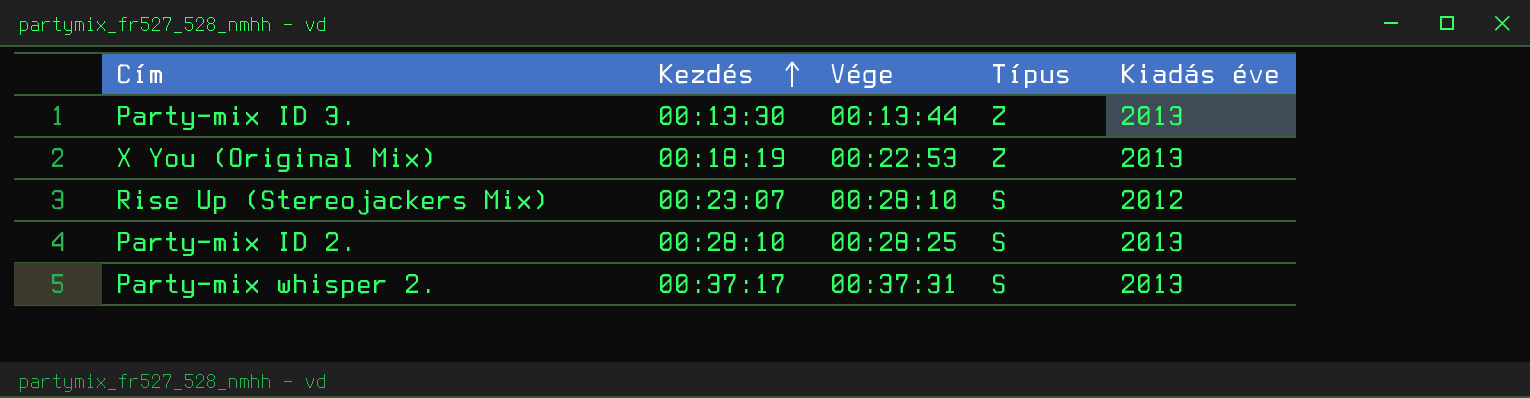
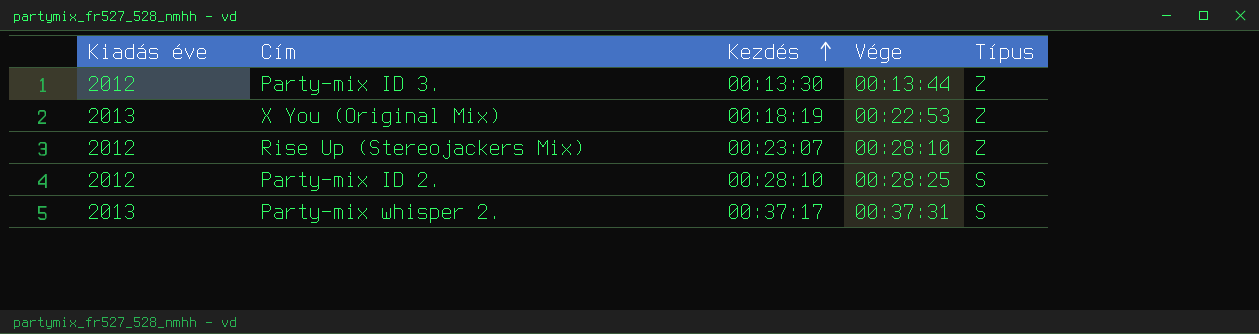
column Kiadás éve | position: 5 -> 1
Party-mix ID 3. | Kiadás éve: 2013 -> 2012
Rise Up (Stereojackers Mix) | Típus: S -> Z
Party-mix ID 2. | Kiadás éve: 2013 -> 2012

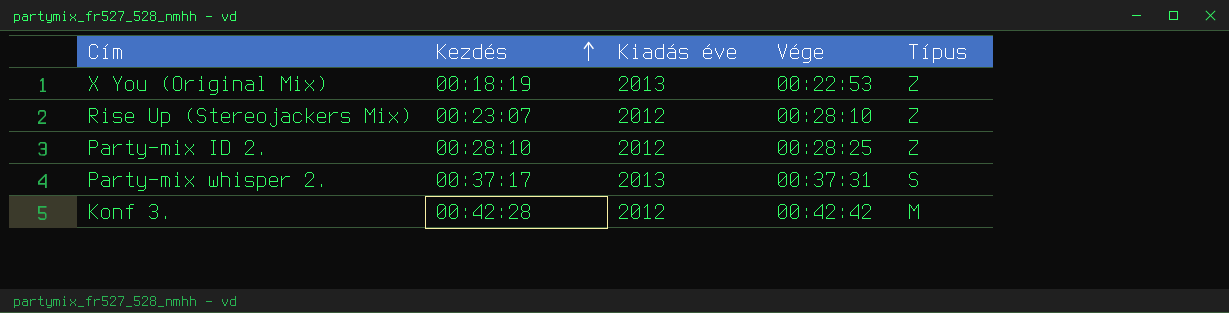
column Kiadás éve | position: 1 -> 3
row Party-mix ID 3.: 2012 | 00:13:30 | 00:13:44 | Z -> none
Party-mix ID 2. | Típus: S -> Z
row Konf 3.: none -> 00:42:28 | 2012 | 00:42:42 | M

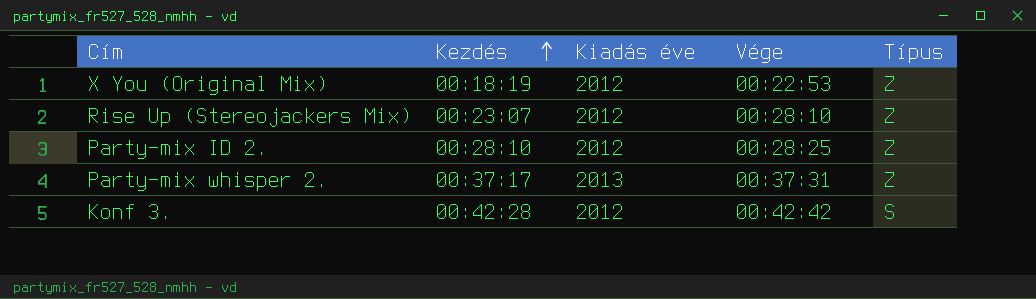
X You (Original Mix) | Kiadás éve: 2013 -> 2012
Party-mix whisper 2. | Típus: S -> Z
Konf 3. | Típus: M -> S

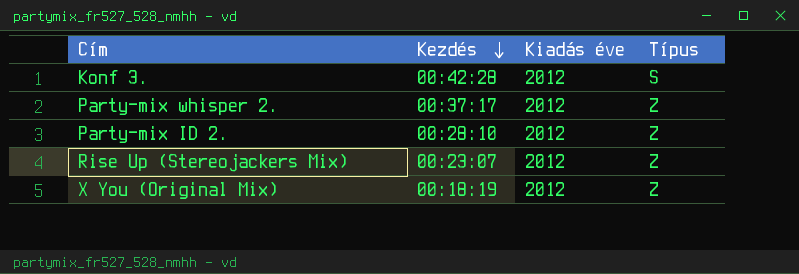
row order: Kezdés ascending -> Kezdés descending
column Vége | position: 4 -> none
Party-mix whisper 2. | Kiadás éve: 2013 -> 2012

